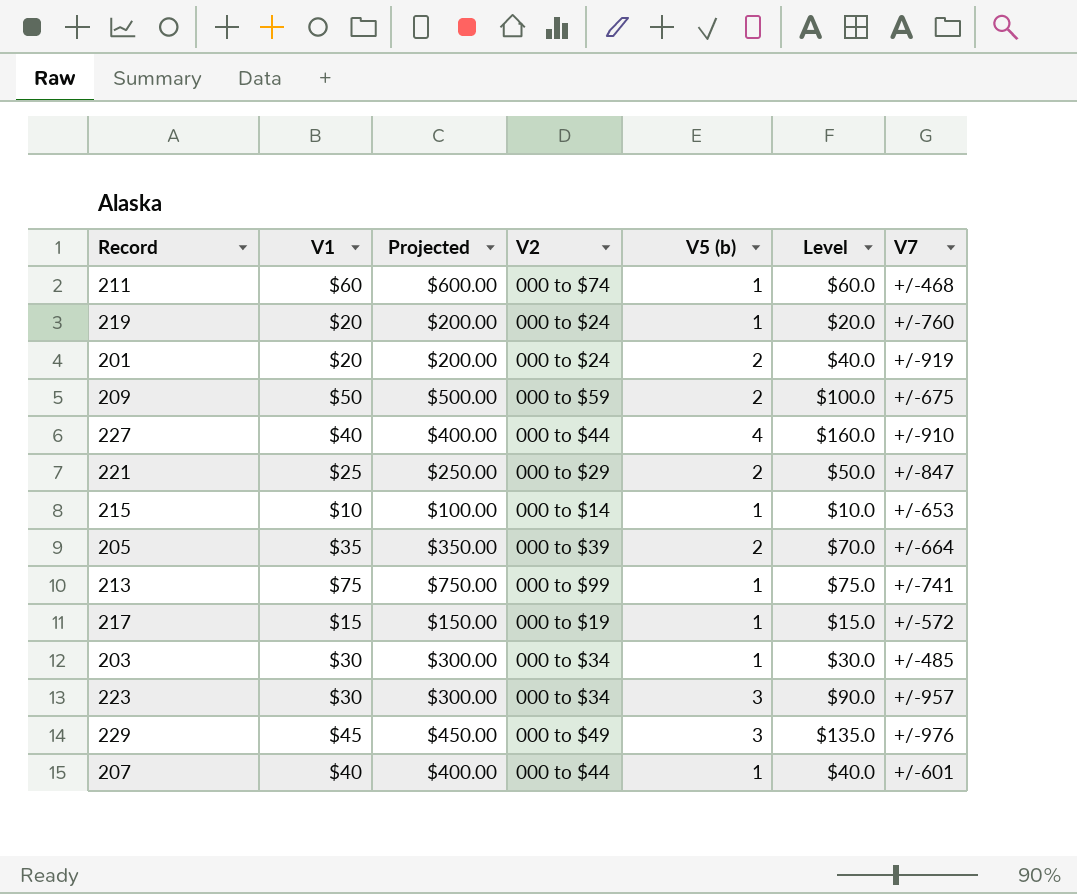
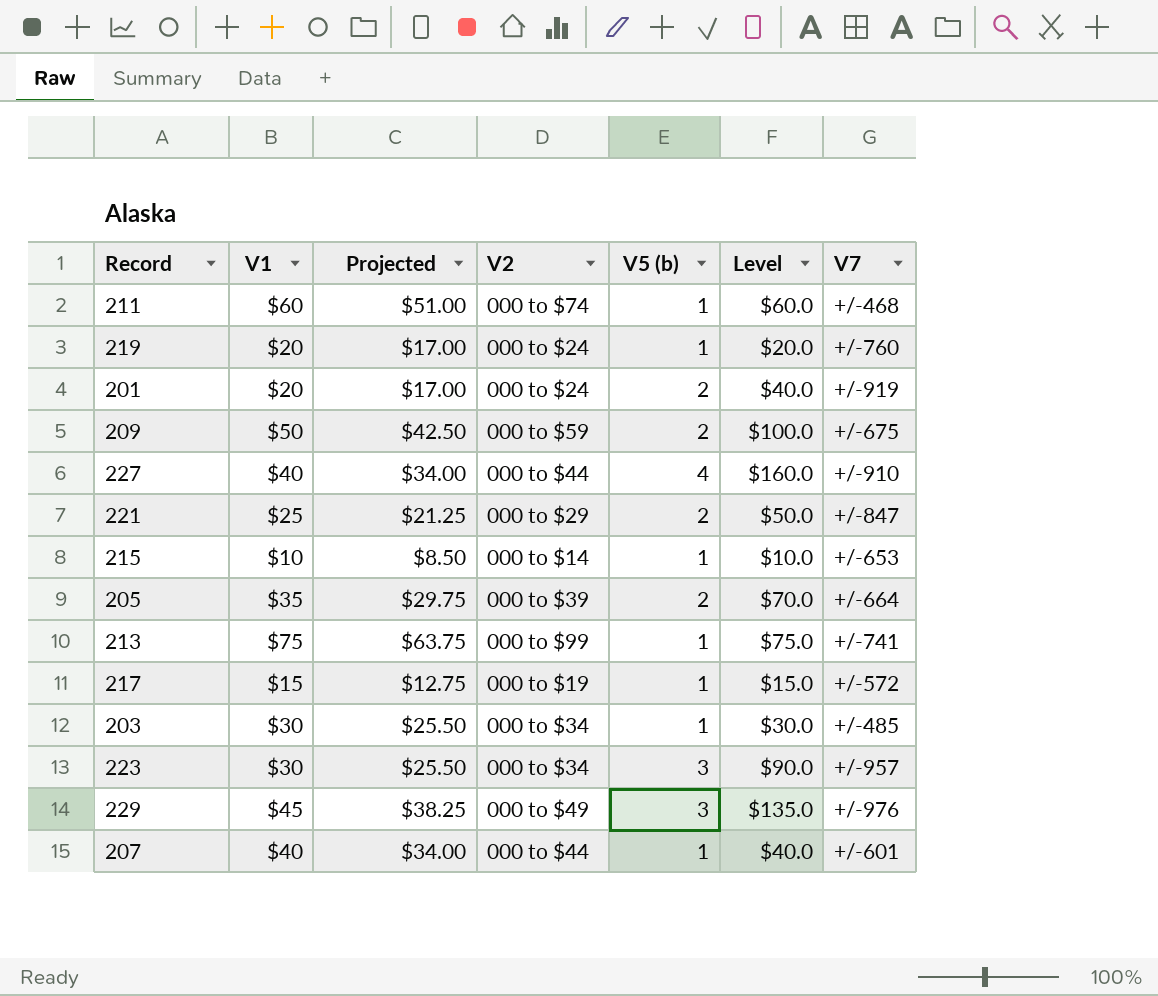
column Projected | formula: [V1] * 10 -> [V1] * 0.85

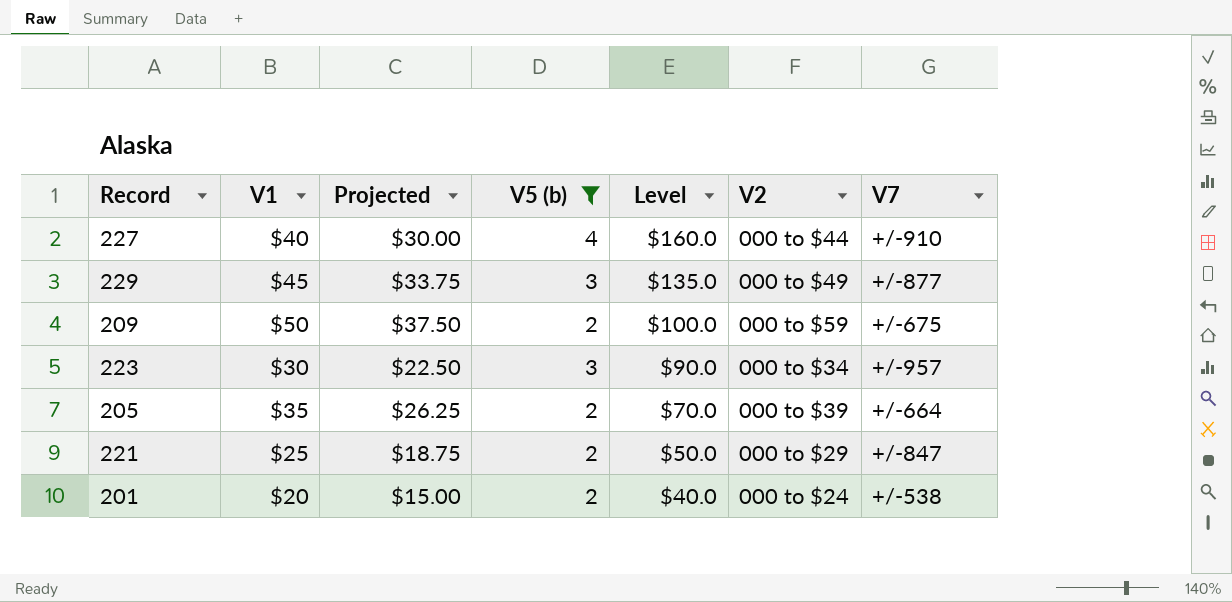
filter: none -> V5 (b) != 1
row order: none -> Level descending
column Projected | formula: [V1] * 0.85 -> [V1] * 0.75
column V2 | position: 4 -> 6
229 | V7: +/-976 -> +/-877
201 | V7: +/-919 -> +/-538

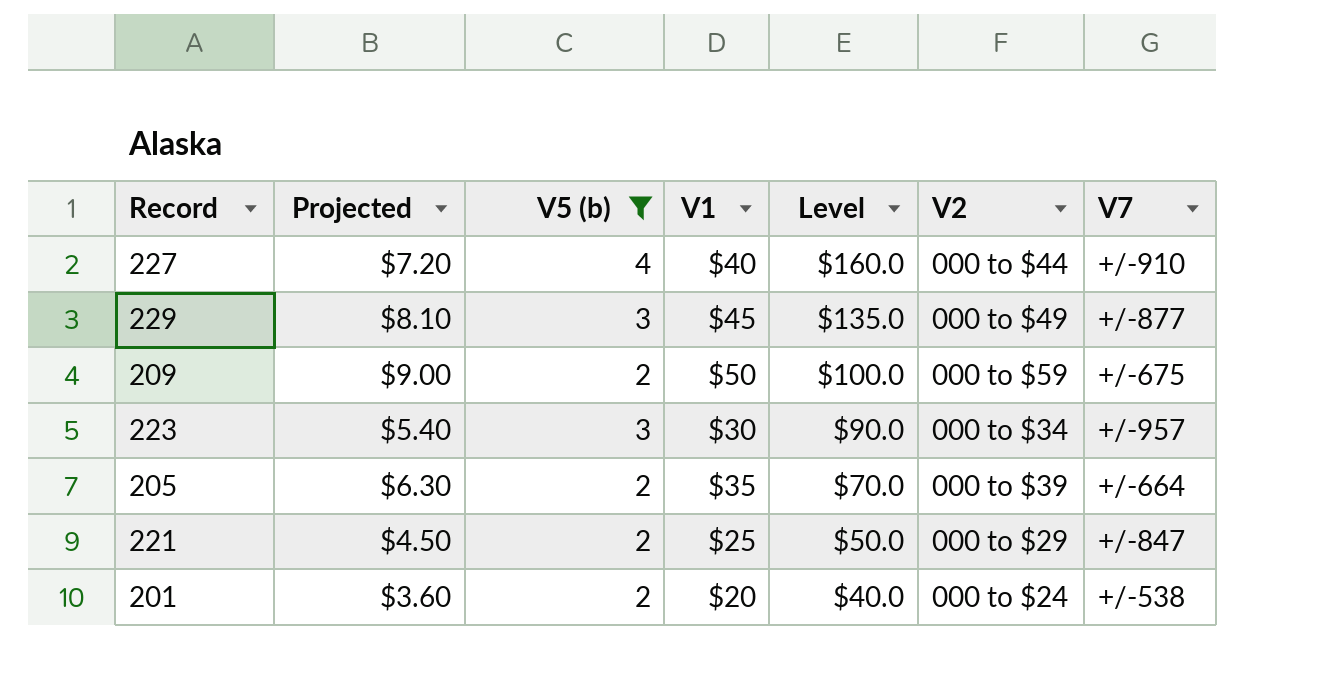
column Projected | formula: [V1] * 0.75 -> [V1] * 0.18
column V1 | position: 2 -> 4

